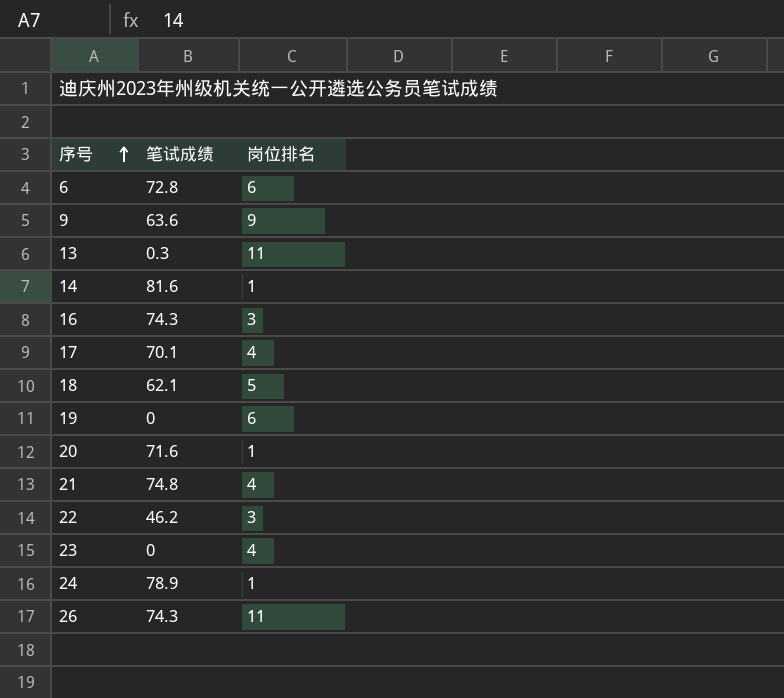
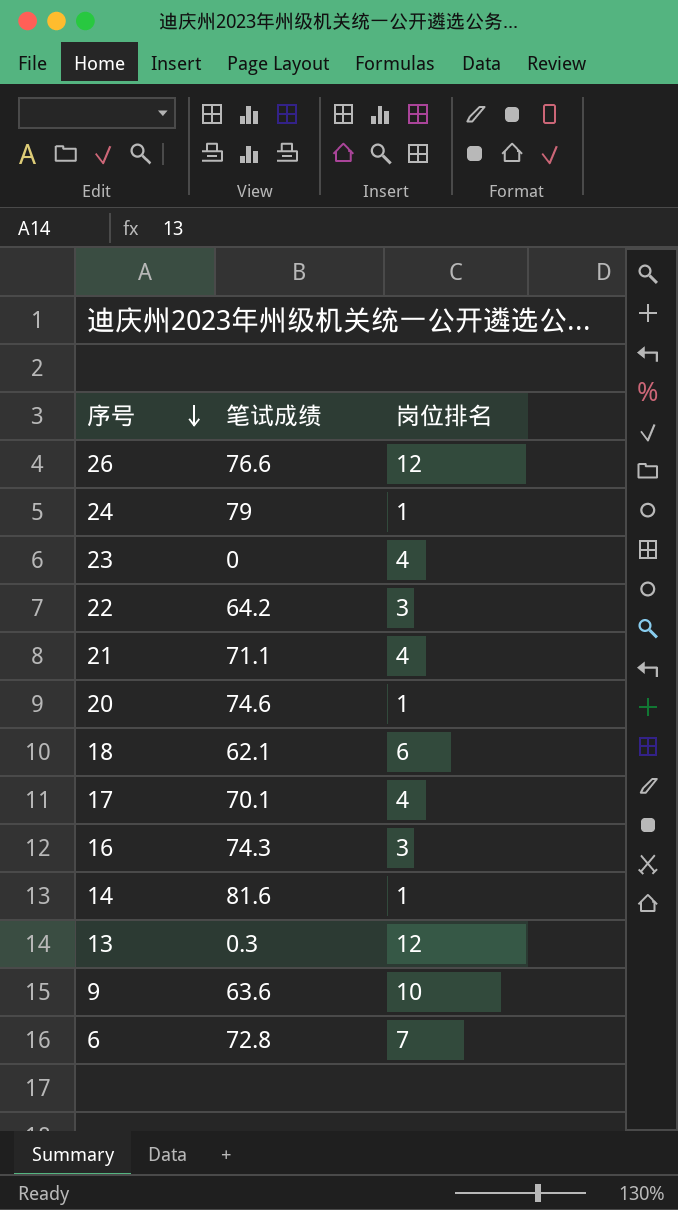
row order: 序号 ascending -> 序号 descending
row 19: 0 | 6 -> none
26 | 笔试成绩: 74.3 -> 76.6
26 | 岗位排名: 11 -> 12
24 | 笔试成绩: 78.9 -> 79
22 | 笔试成绩: 46.2 -> 64.2
21 | 笔试成绩: 74.8 -> 71.1
20 | 笔试成绩: 71.6 -> 74.6
18 | 岗位排名: 5 -> 6
13 | 岗位排名: 11 -> 12
9 | 岗位排名: 9 -> 10
6 | 岗位排名: 6 -> 7

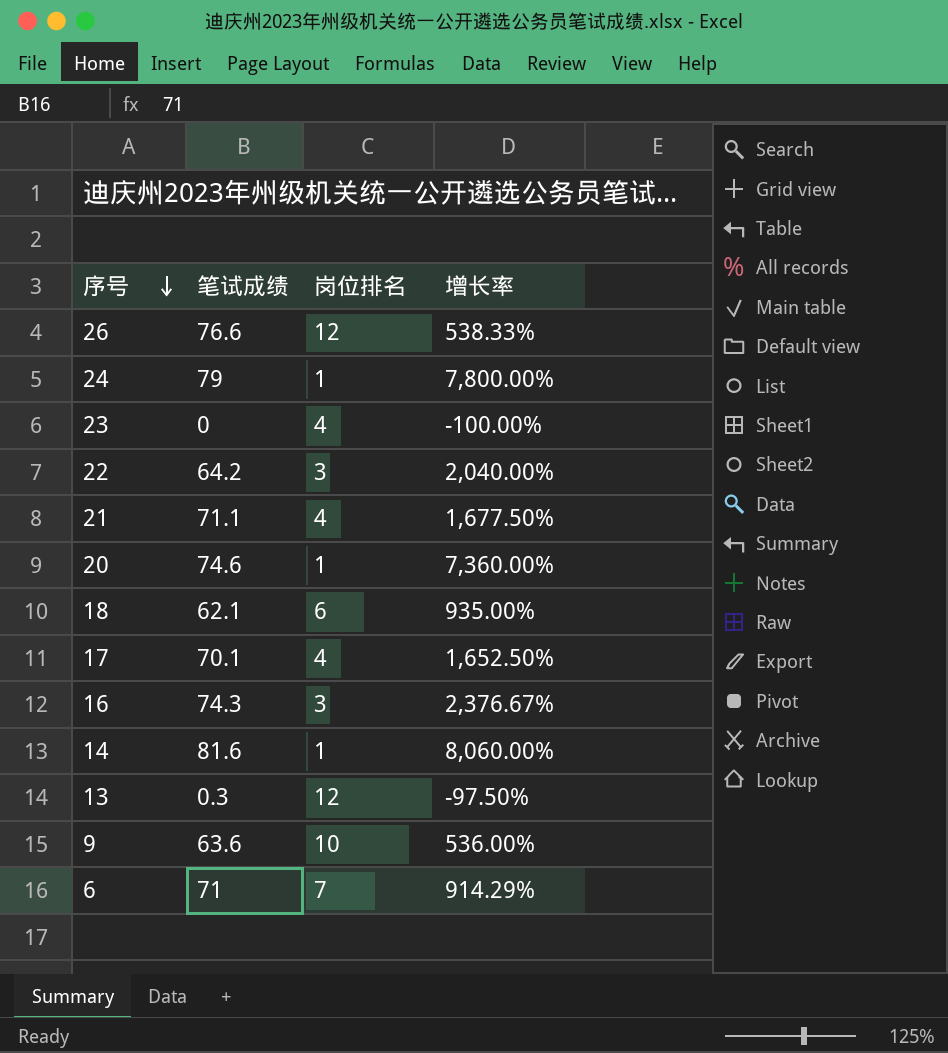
column 增长率 | formula: none -> ([笔试成绩] - [岗位排名]) / [岗位排名]
6 | 笔试成绩: 72.8 -> 71

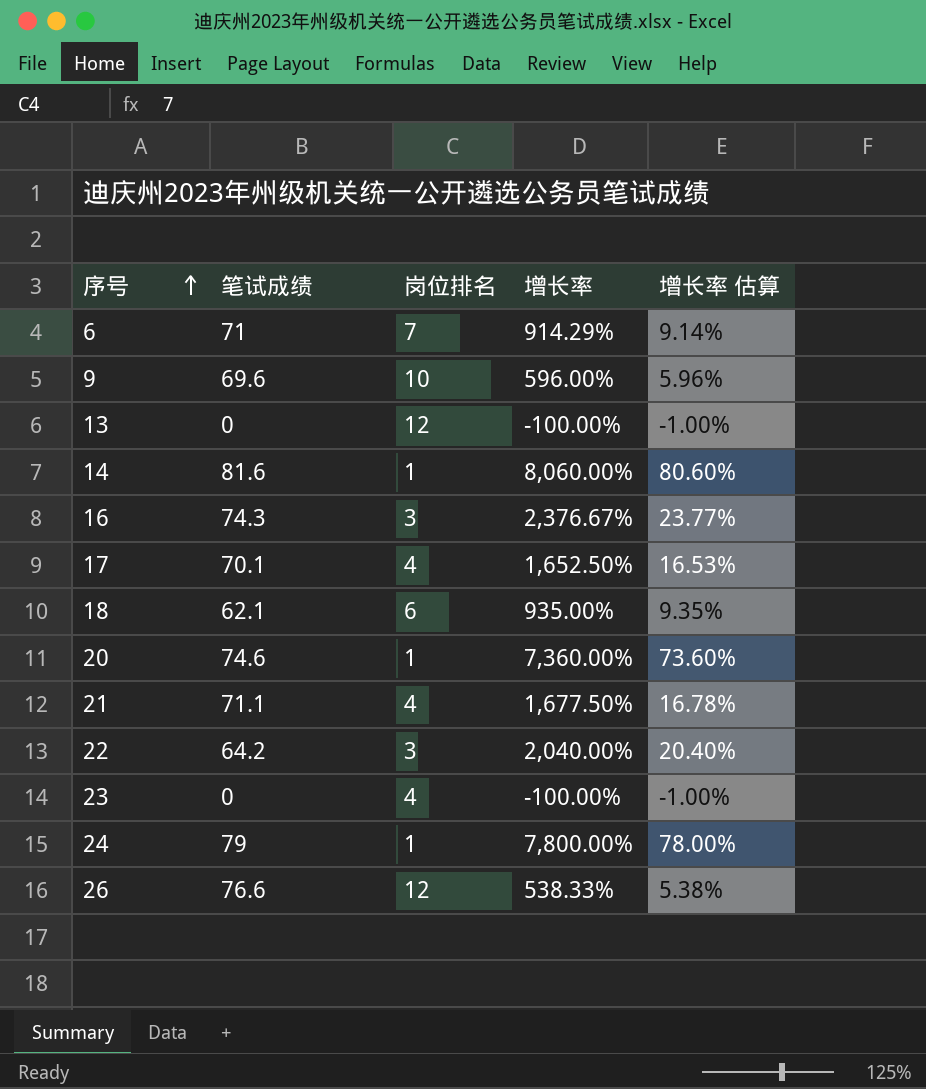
row order: 序号 descending -> 序号 ascending
column 增长率 估算 | formula: none -> [增长率] * 0.01
9 | 笔试成绩: 63.6 -> 69.6
9 | 增长率: 536.00% -> 596.00%
13 | 笔试成绩: 0.3 -> 0
13 | 增长率: -97.50% -> -100.00%

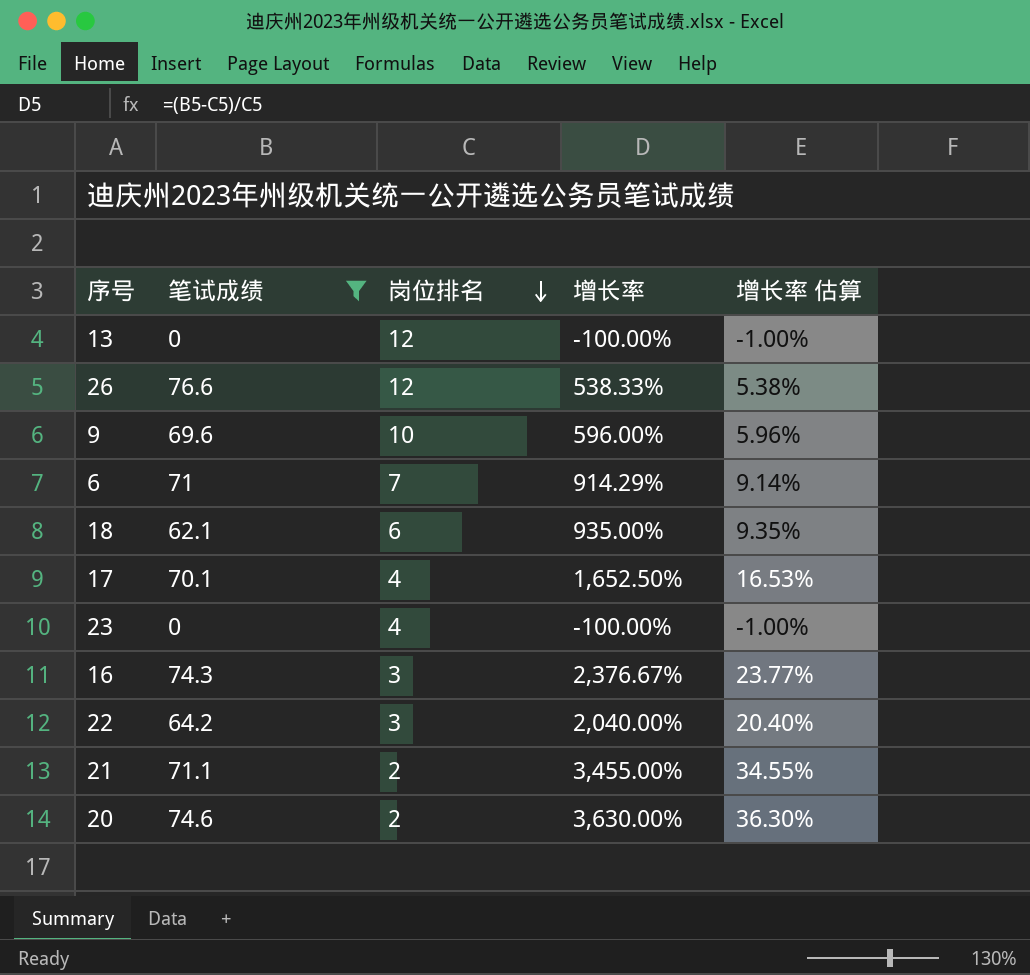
filter: none -> 笔试成绩 <= 76.6
row order: 序号 ascending -> 岗位排名 descending
21 | 岗位排名: 4 -> 2
21 | 增长率: 1,677.50% -> 3,455.00%
21 | 增长率 估算: 16.78% -> 34.55%
20 | 岗位排名: 1 -> 2
20 | 增长率: 7,360.00% -> 3,630.00%
20 | 增长率 估算: 73.60% -> 36.30%

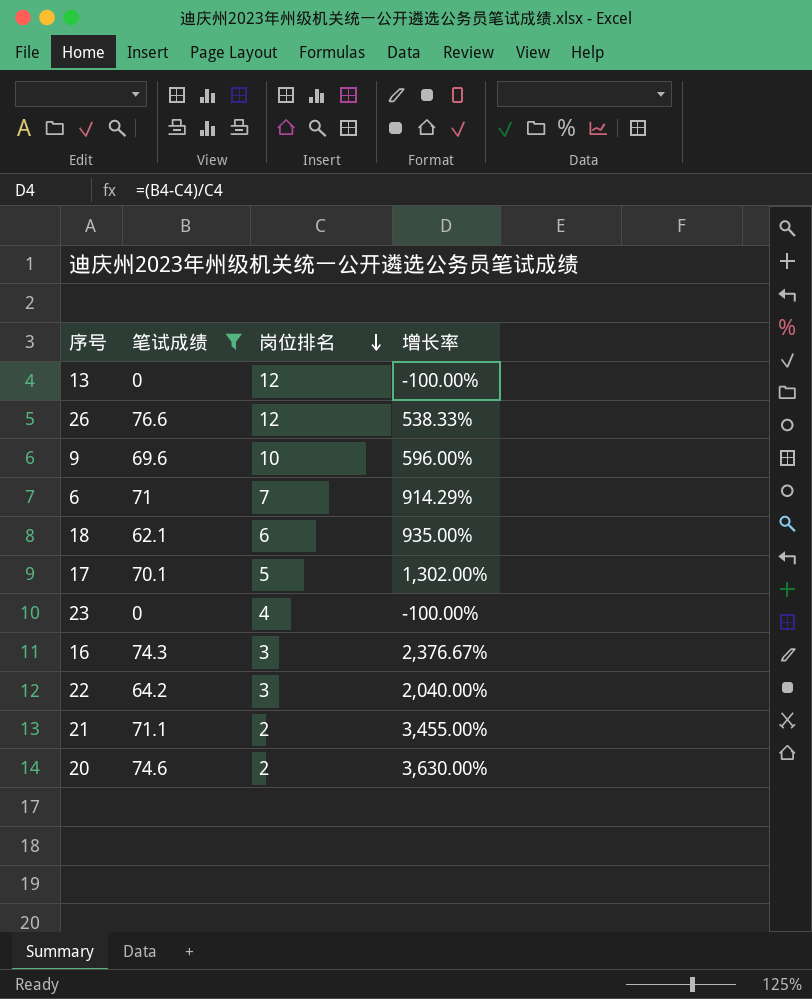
column 增长率 估算 | formula: [增长率] * 0.01 -> none
17 | 岗位排名: 4 -> 5
17 | 增长率: 1,652.50% -> 1,302.00%

